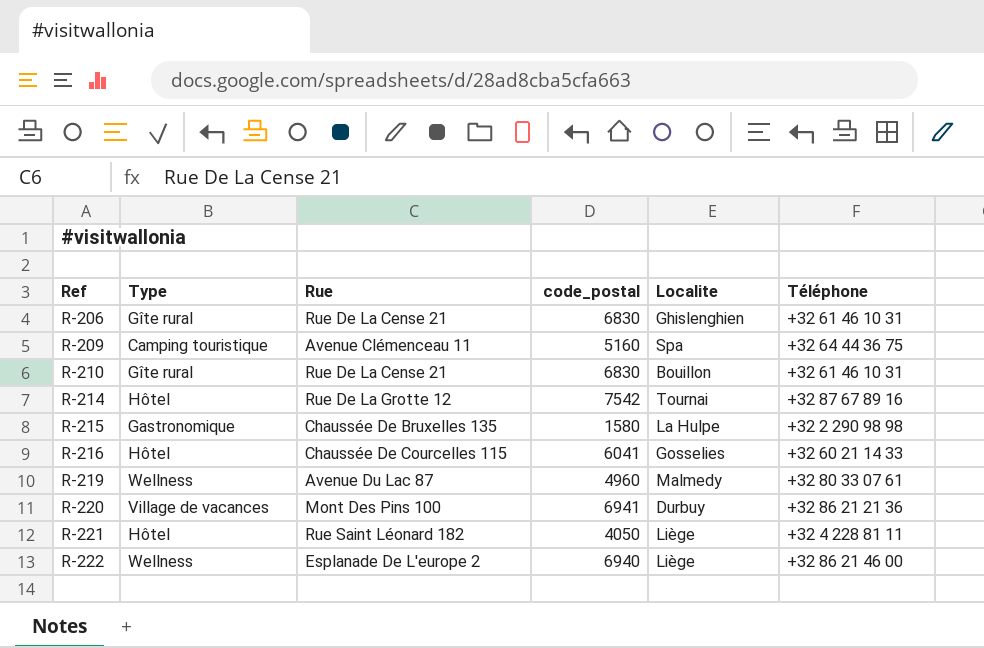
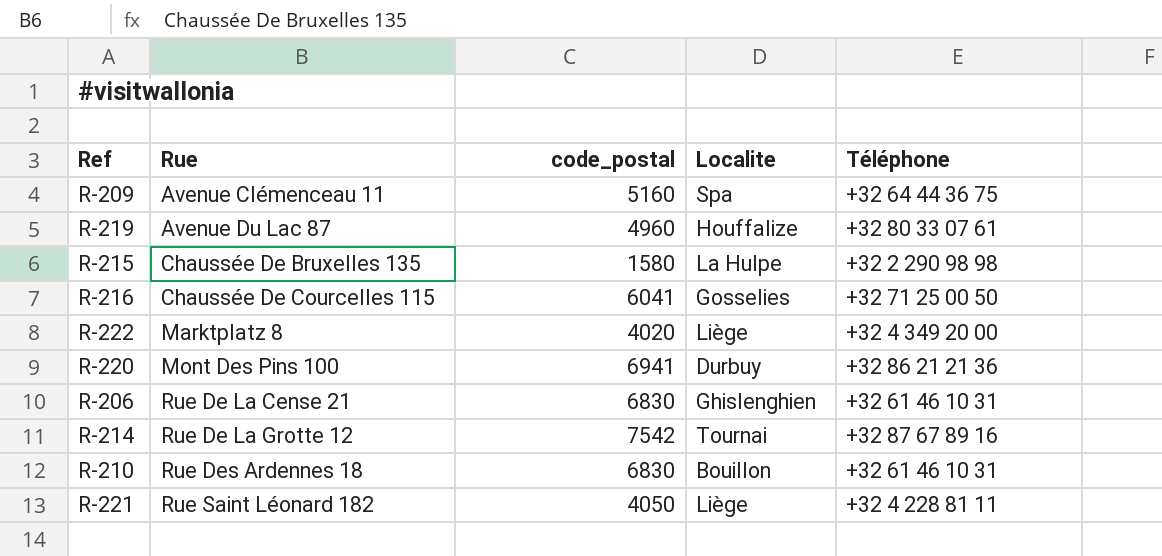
row order: Ref ascending -> Rue ascending
column Type | position: 2 -> none
R-219 | Localite: Malmedy -> Houffalize
R-216 | Téléphone: +32 60 21 14 33 -> +32 71 25 00 50
R-222 | Rue: Esplanade De L'europe 2 -> Marktplatz 8
R-222 | code_postal: 6940 -> 4020
R-222 | Téléphone: +32 86 21 46 00 -> +32 4 349 20 00
R-210 | Rue: Rue De La Cense 21 -> Rue Des Ardennes 18

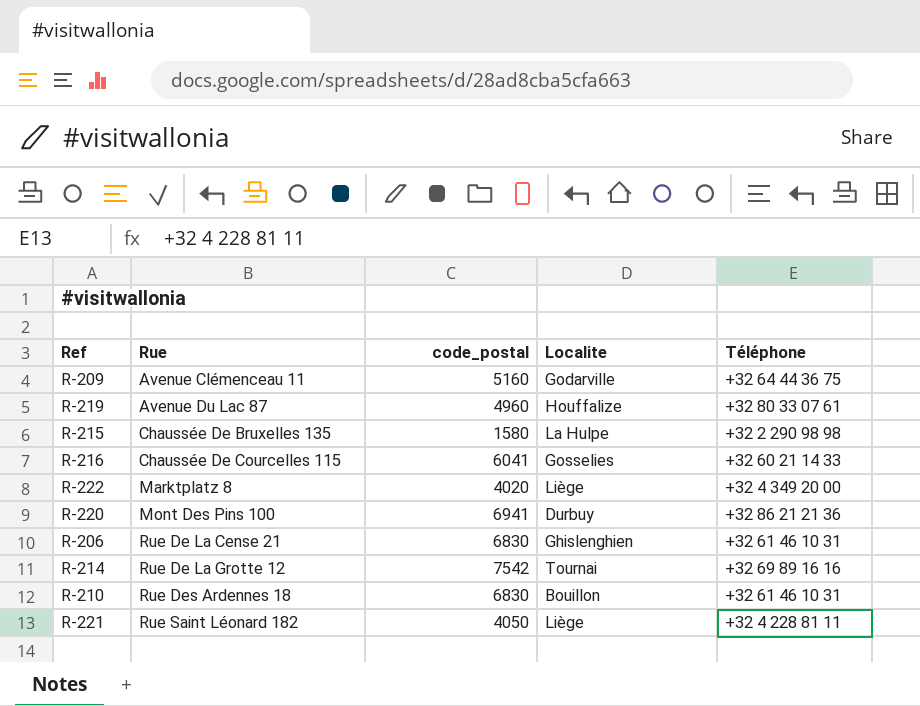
R-209 | Localite: Spa -> Godarville
R-216 | Téléphone: +32 71 25 00 50 -> +32 60 21 14 33
R-214 | Téléphone: +32 87 67 89 16 -> +32 69 89 16 16

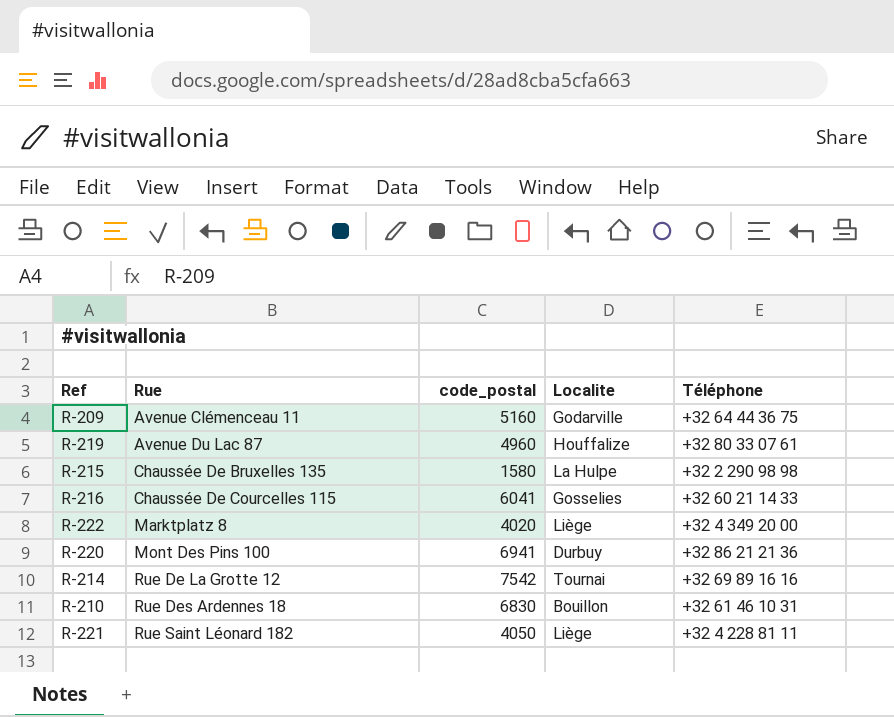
row R-206: Rue De La Cense 21 | 6830 | Ghislenghien | +32 61 46 10 31 -> none

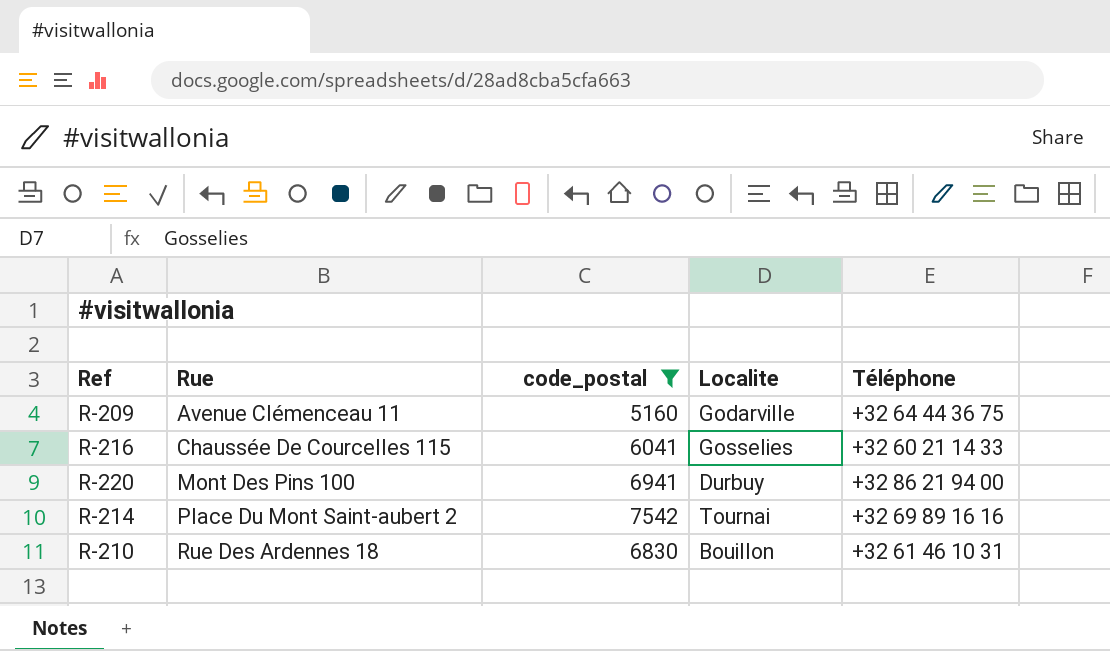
filter: none -> code_postal >= 5160
R-220 | Téléphone: +32 86 21 21 36 -> +32 86 21 94 00
R-214 | Rue: Rue De La Grotte 12 -> Place Du Mont Saint-aubert 2

